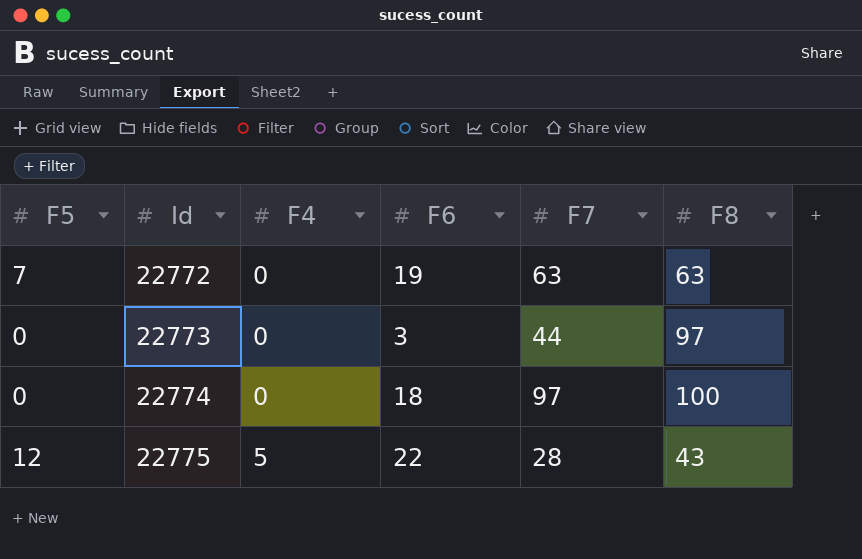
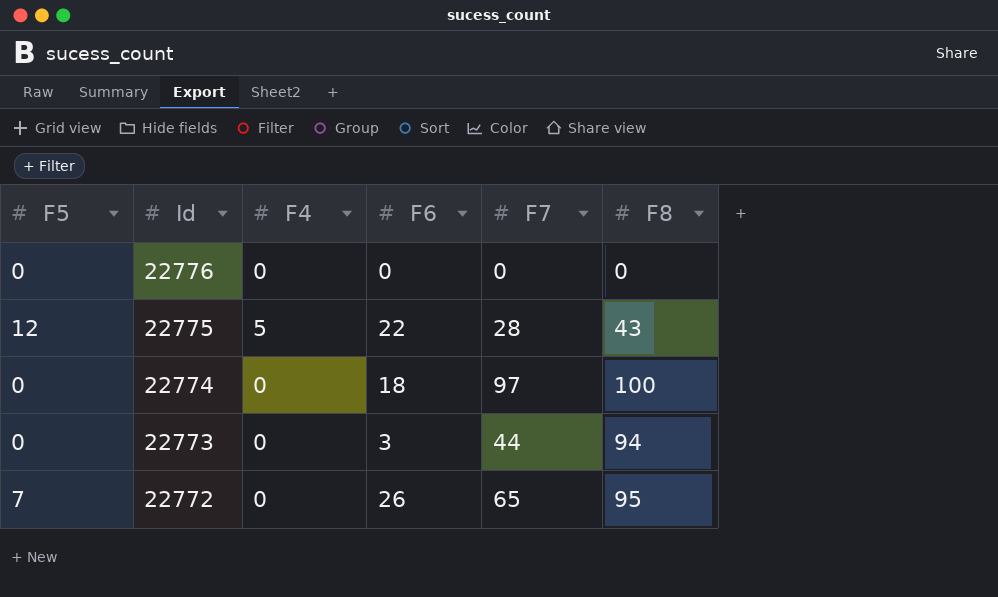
row order: Id ascending -> Id descending
row 22776: none -> 0 | 0 | 0 | 0 | 0
22773 | F8: 97 -> 94
22772 | F6: 19 -> 26
22772 | F7: 63 -> 65
22772 | F8: 63 -> 95

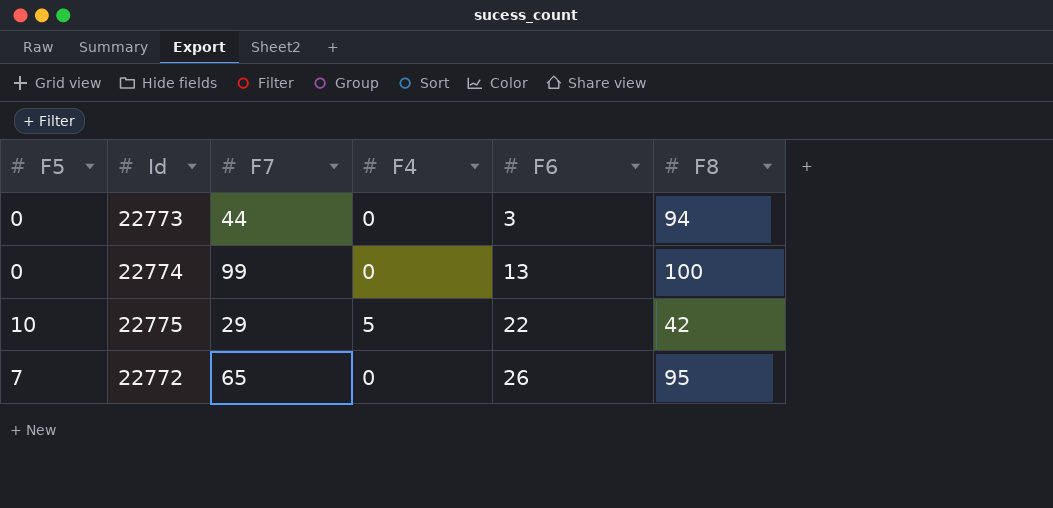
row order: Id descending -> F6 ascending
column F7 | position: 5 -> 3
row 22776: 0 | 0 | 0 | 0 | 0 -> none
22774 | F7: 97 -> 99
22774 | F6: 18 -> 13
22775 | F5: 12 -> 10
22775 | F7: 28 -> 29
22775 | F8: 43 -> 42

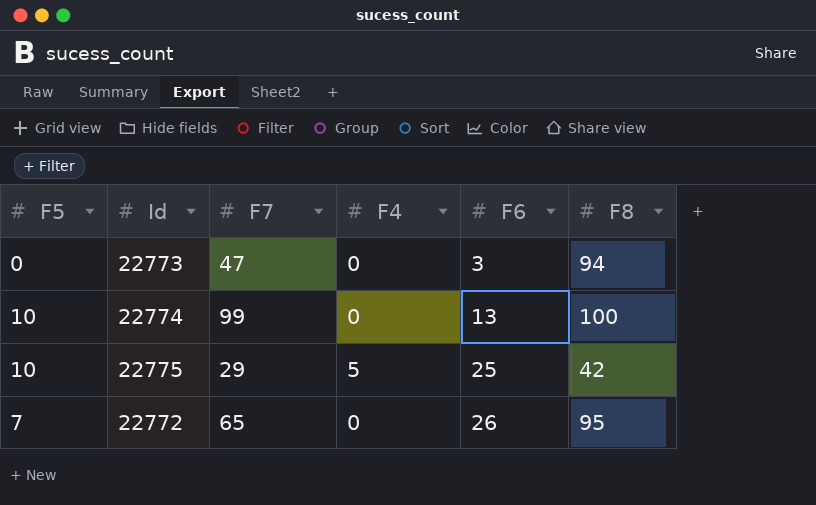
22773 | F7: 44 -> 47
22774 | F5: 0 -> 10
22775 | F6: 22 -> 25

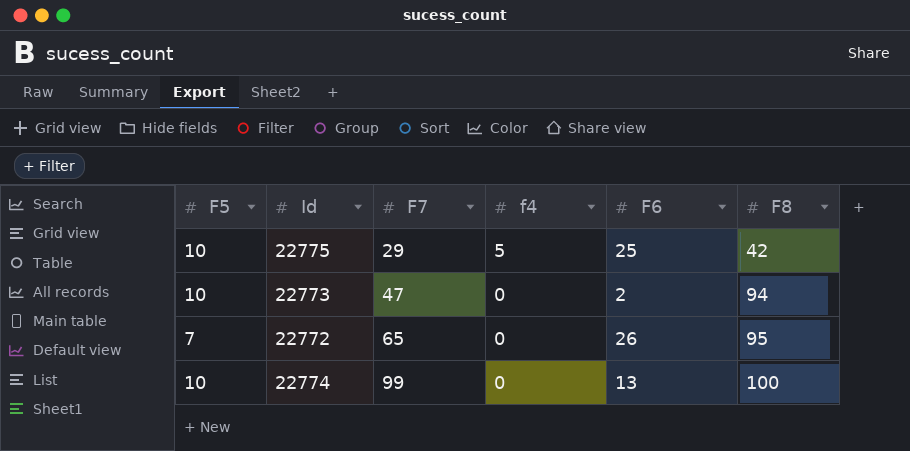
row order: F6 ascending -> F7 ascending
column name: F4 -> f4
22773 | F5: 0 -> 10
22773 | F6: 3 -> 2

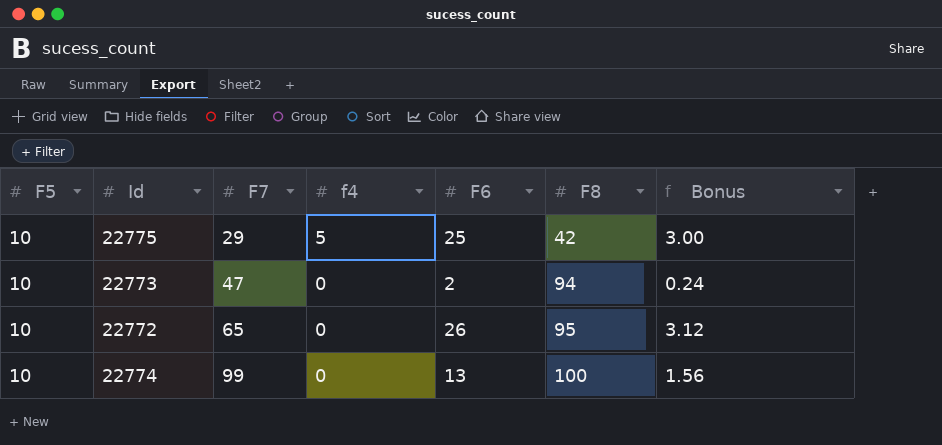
column Bonus | formula: none -> [F6] * 0.12
22772 | F5: 7 -> 10

